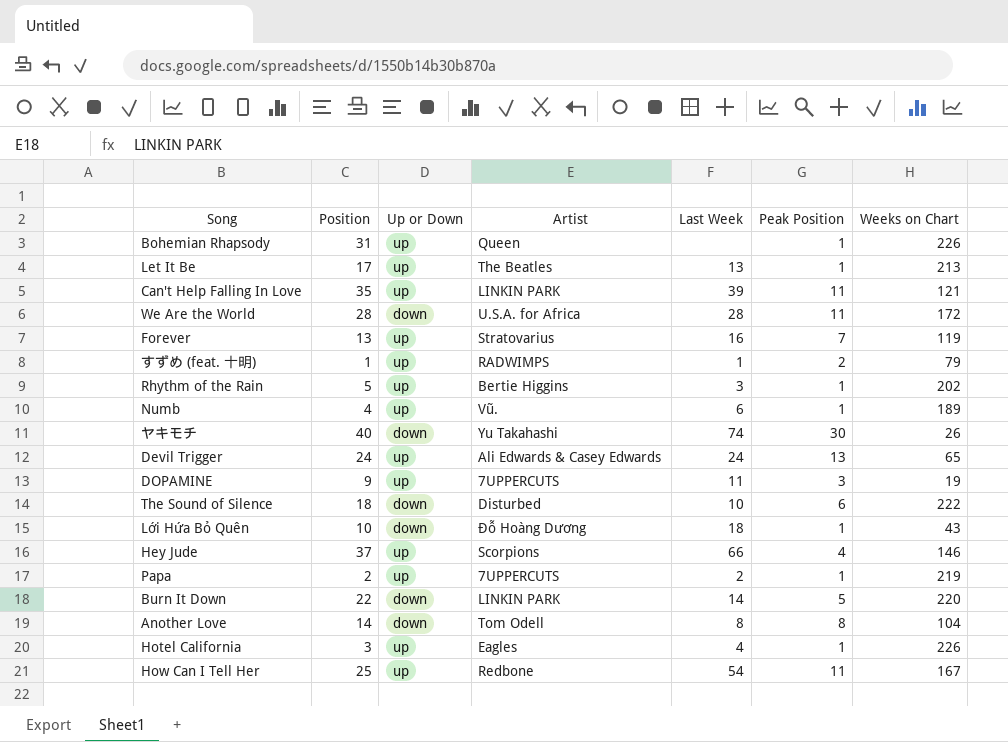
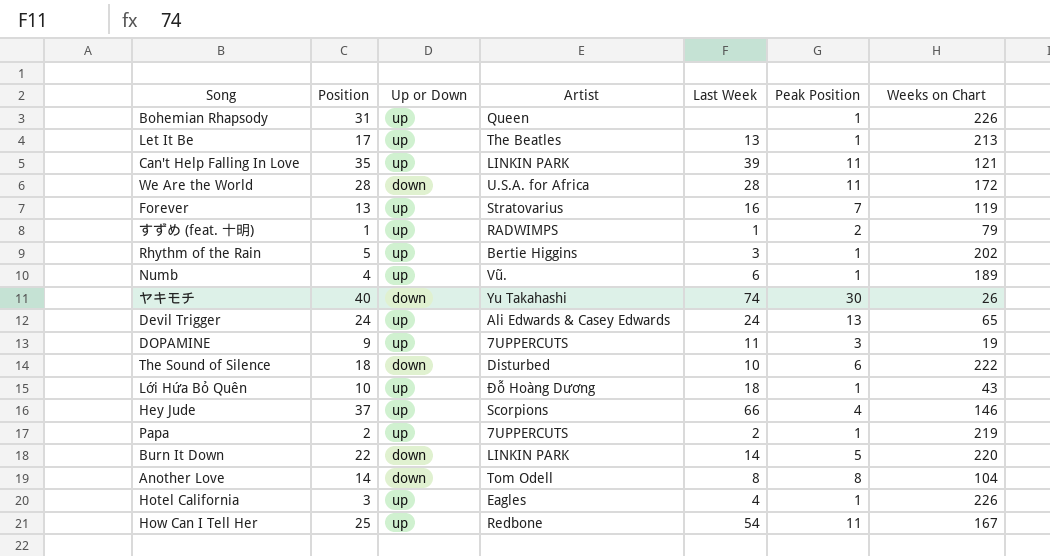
Lời Hứa Bỏ Quên | Up or Down: down -> up

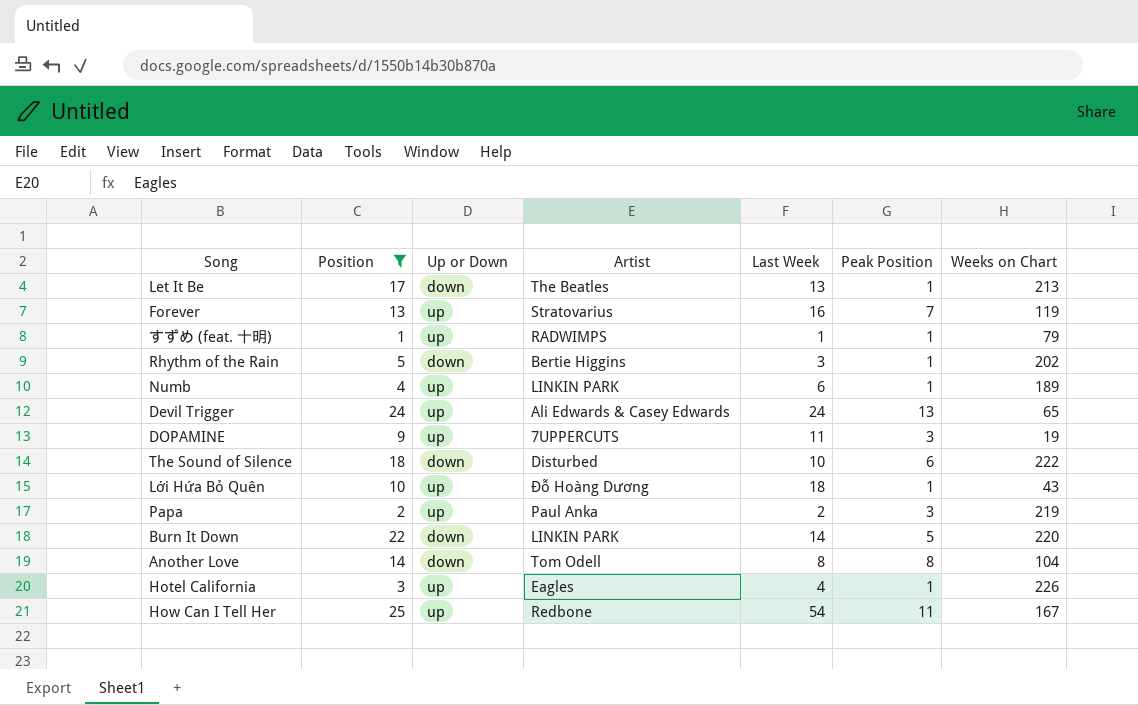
filter: none -> Position <= 25
Let It Be | Up or Down: up -> down
すずめ (feat. 十明) | Peak Position: 2 -> 1
Rhythm of the Rain | Up or Down: up -> down
Numb | Artist: Vũ. -> LINKIN PARK
Papa | Artist: 7UPPERCUTS -> Paul Anka
Papa | Peak Position: 1 -> 3

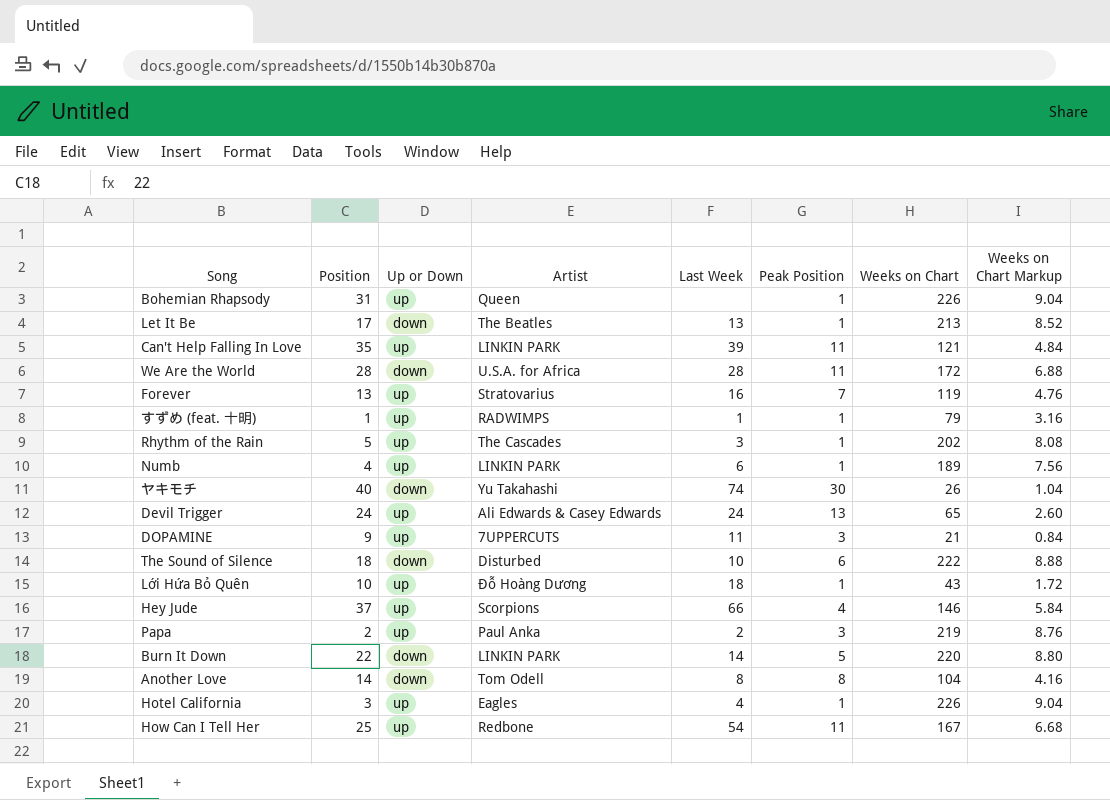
filter: Position <= 25 -> none
column Weeks on Chart Markup | formula: none -> [Weeks on Chart] * 0.04
Rhythm of the Rain | Up or Down: down -> up
Rhythm of the Rain | Artist: Bertie Higgins -> The Cascades
DOPAMINE | Weeks on Chart: 19 -> 21

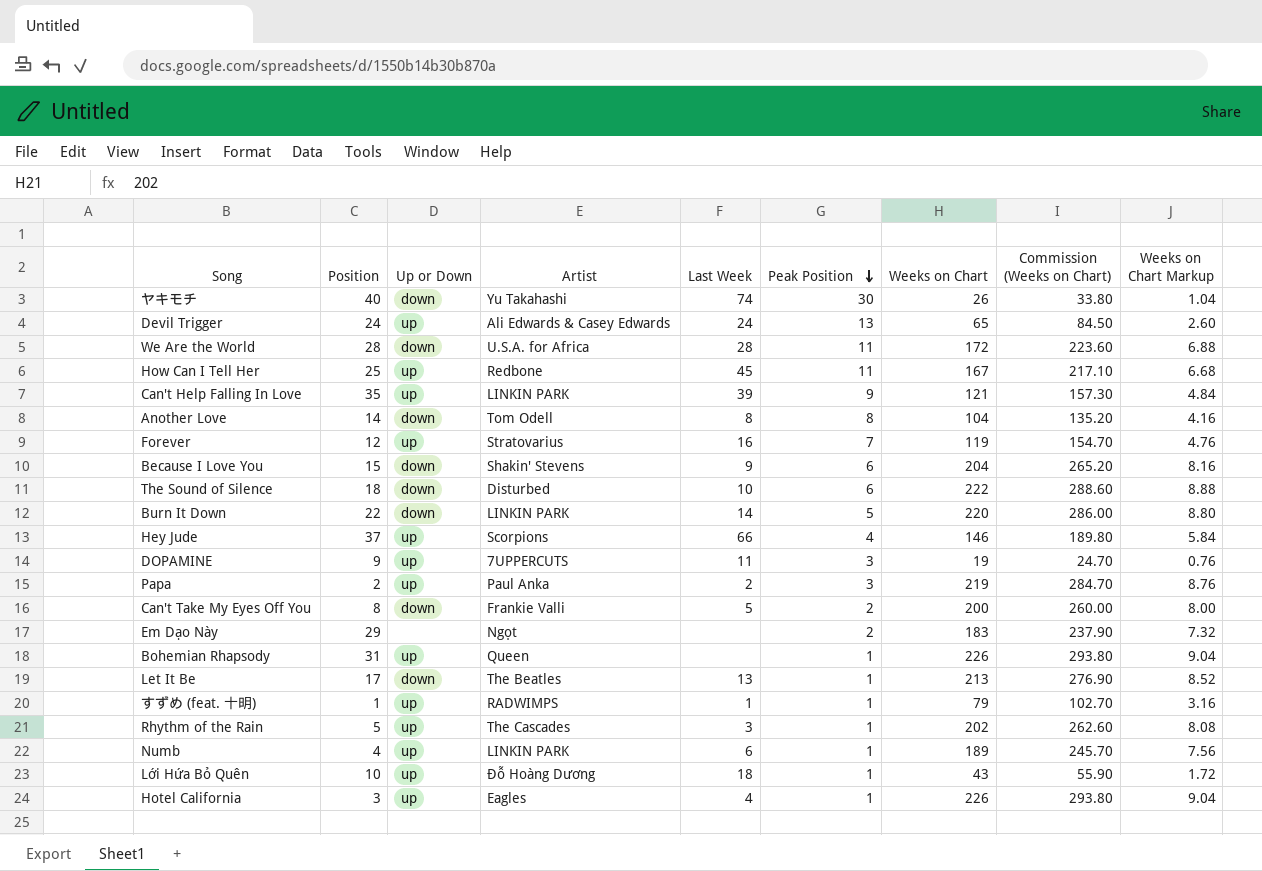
row order: none -> Peak Position descending
column Commission (Weeks on Chart) | formula: none -> [Weeks on Chart] * 1.3
How Can I Tell Her | Last Week: 54 -> 45
Can't Help Falling In Love | Peak Position: 11 -> 9
Forever | Position: 13 -> 12
row Because I Love You: none -> 15 | down | Shakin' Stevens | 9 | 6 | 204 | 265.20 | 8.16
DOPAMINE | Weeks on Chart: 21 -> 19
DOPAMINE | Weeks on Chart Markup: 0.84 -> 0.76
row Can't Take My Eyes Off You: none -> 8 | down | Frankie Valli | 5 | 2 | 200 | 260.00 | 8.00
row Em Dạo Này: none -> 29 | none | Ngọt | none | 2 | 183 | 237.90 | 7.32

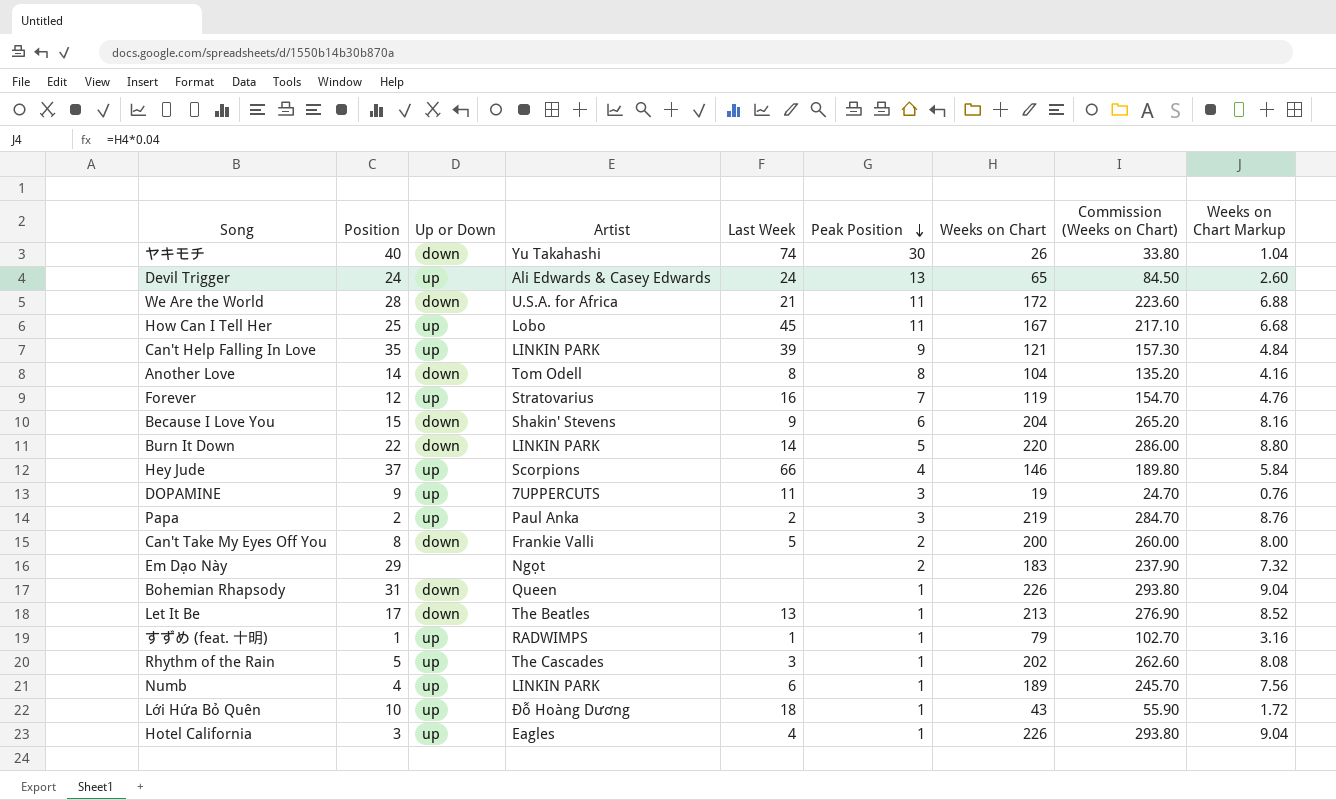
row The Sound of Silence: 18 | down | Disturbed | 10 | 6 | 222 | 288.60 | 8.88 -> none
We Are the World | Last Week: 28 -> 21
How Can I Tell Her | Artist: Redbone -> Lobo
Bohemian Rhapsody | Up or Down: up -> down

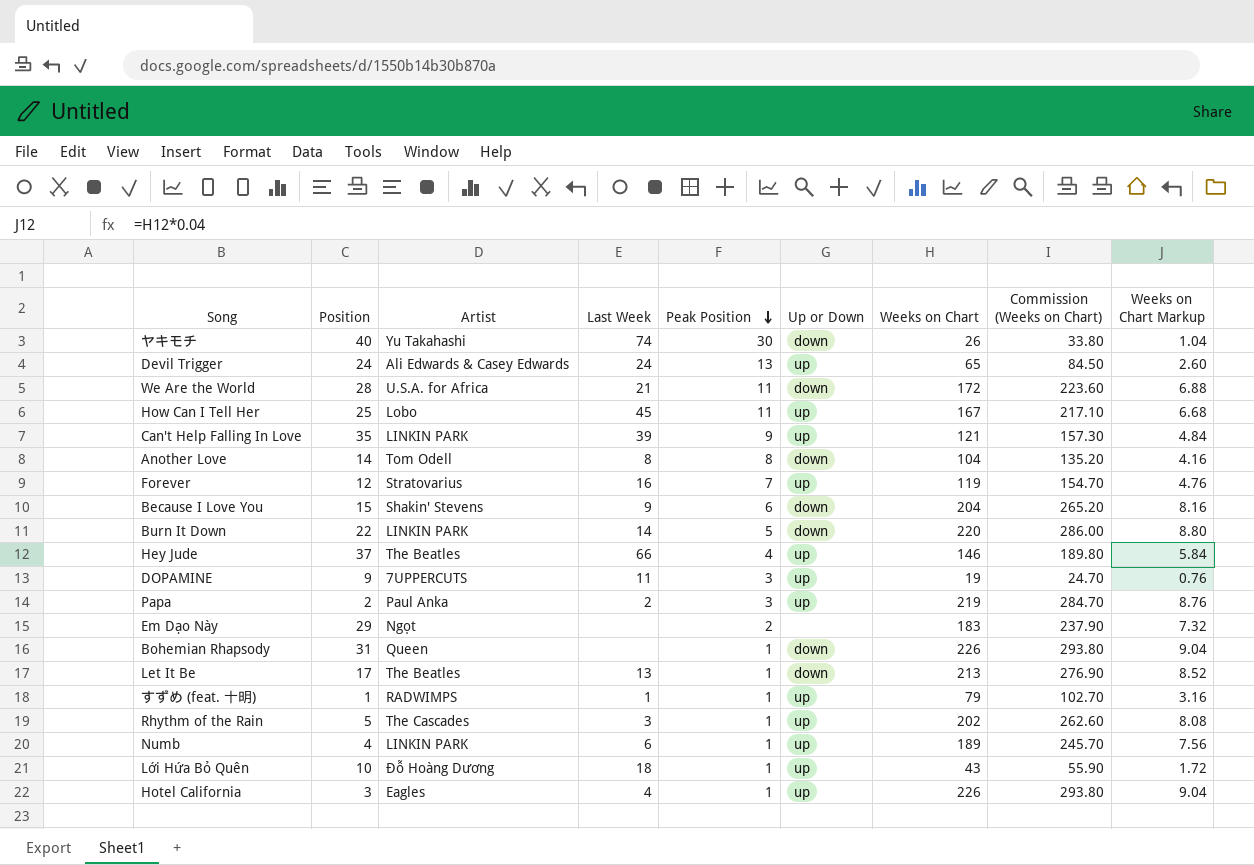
column Up or Down | position: 3 -> 6
row Can't Take My Eyes Off You: 8 | down | Frankie Valli | 5 | 2 | 200 | 260.00 | 8.00 -> none
Hey Jude | Artist: Scorpions -> The Beatles

